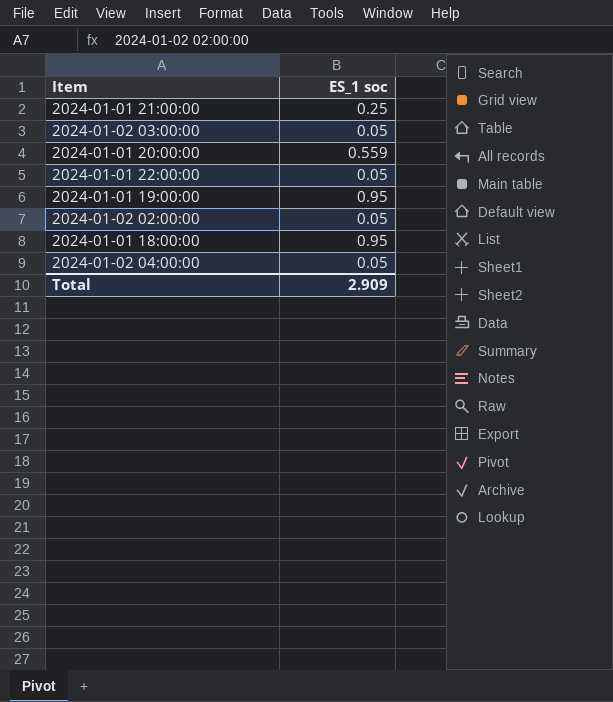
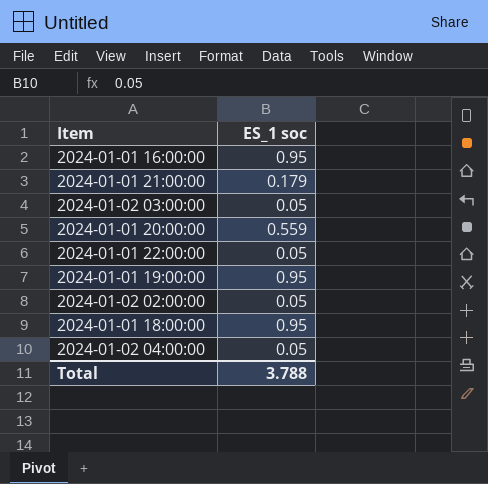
row 2024-01-01 16:00:00: none -> 0.95
2024-01-01 21:00:00 | ES_1 soc: 0.25 -> 0.179
Total | ES_1 soc: 2.909 -> 3.788

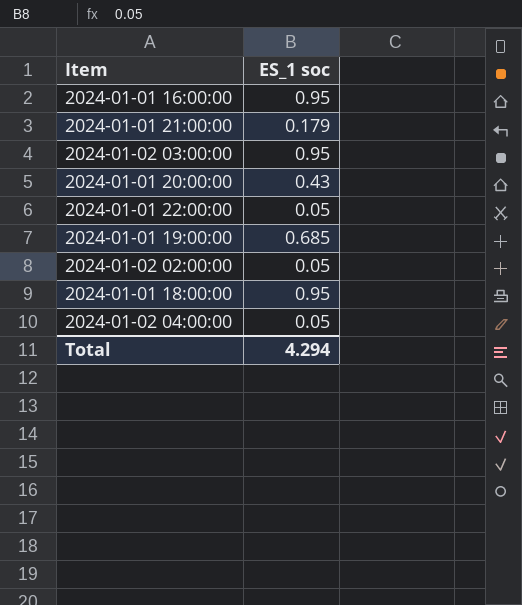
2024-01-02 03:00:00 | ES_1 soc: 0.05 -> 0.95
2024-01-01 20:00:00 | ES_1 soc: 0.559 -> 0.43
2024-01-01 19:00:00 | ES_1 soc: 0.95 -> 0.685
Total | ES_1 soc: 3.788 -> 4.294

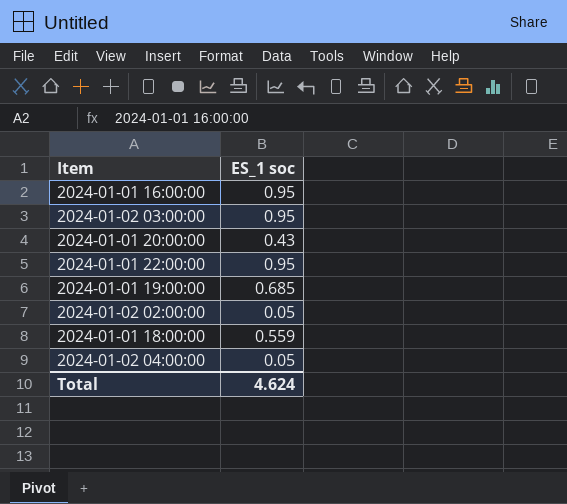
row 2024-01-01 21:00:00: 0.179 -> none
2024-01-01 22:00:00 | ES_1 soc: 0.05 -> 0.95
2024-01-01 18:00:00 | ES_1 soc: 0.95 -> 0.559
Total | ES_1 soc: 4.294 -> 4.624

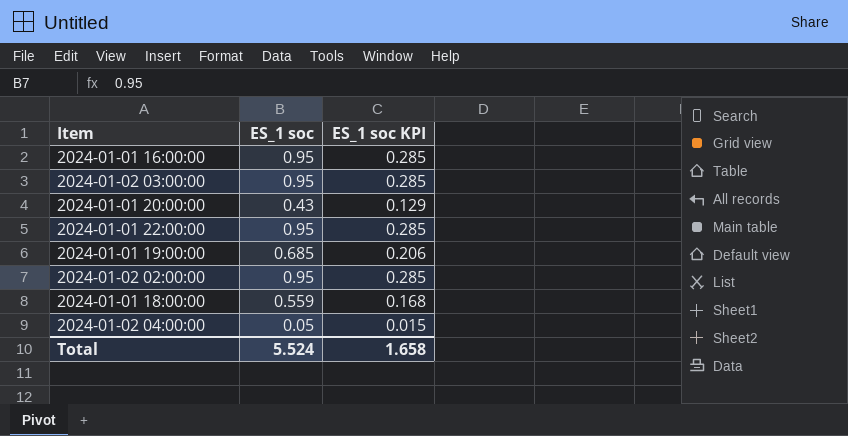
column ES_1 soc KPI | formula: none -> [ES_1 soc] * 0.3
2024-01-02 02:00:00 | ES_1 soc: 0.05 -> 0.95
Total | ES_1 soc: 4.624 -> 5.524

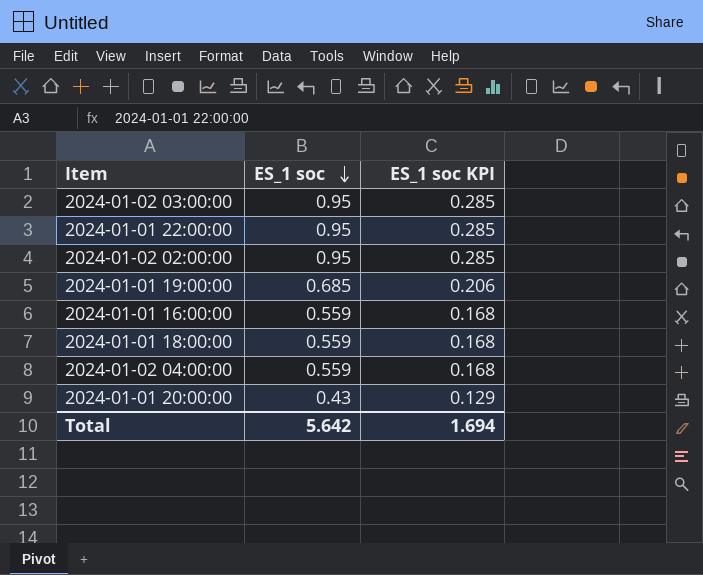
row order: none -> ES_1 soc descending
2024-01-01 16:00:00 | ES_1 soc: 0.95 -> 0.559
2024-01-01 16:00:00 | ES_1 soc KPI: 0.285 -> 0.168
2024-01-02 04:00:00 | ES_1 soc: 0.05 -> 0.559
2024-01-02 04:00:00 | ES_1 soc KPI: 0.015 -> 0.168
Total | ES_1 soc: 5.524 -> 5.642
Total | ES_1 soc KPI: 1.658 -> 1.694

